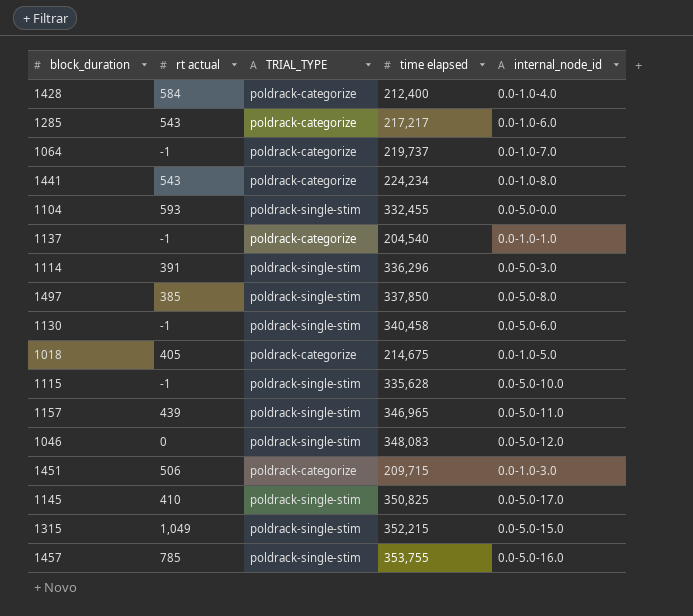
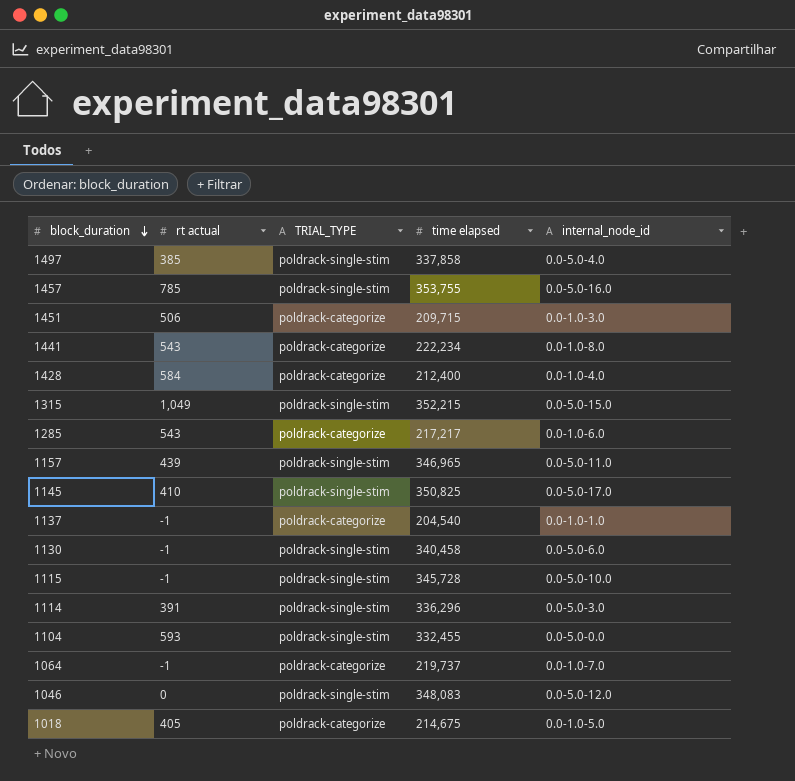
row order: none -> block_duration descending
1497 | time elapsed: 337,850 -> 337,858
1497 | internal_node_id: 0.0-5.0-8.0 -> 0.0-5.0-4.0
1441 | time elapsed: 224,234 -> 222,234
1115 | time elapsed: 335,628 -> 345,728

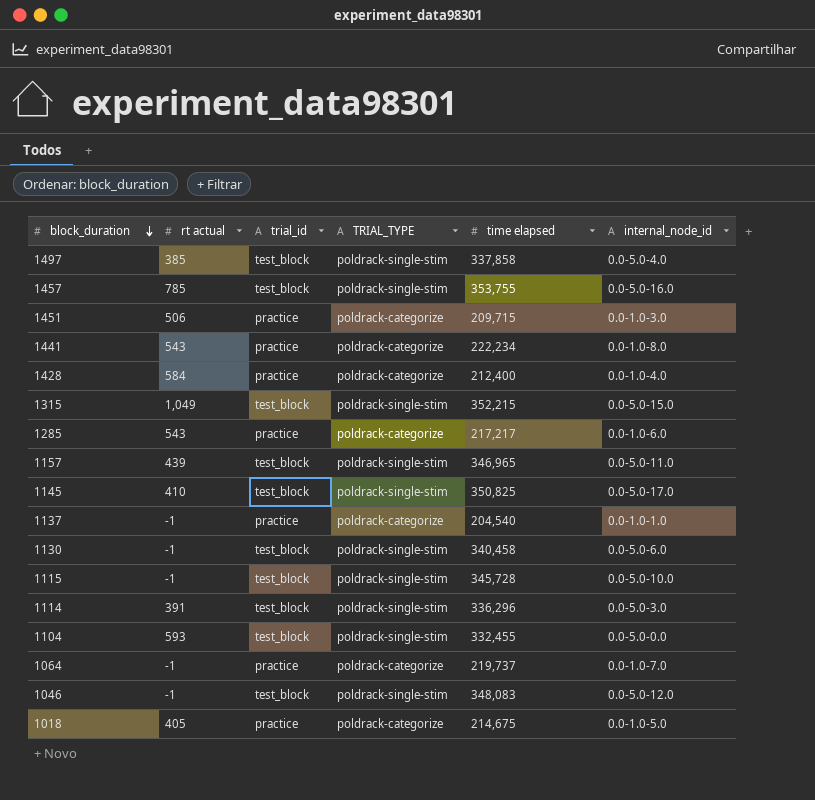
column trial_id | position: none -> 3
1046 | rt actual: 0 -> -1

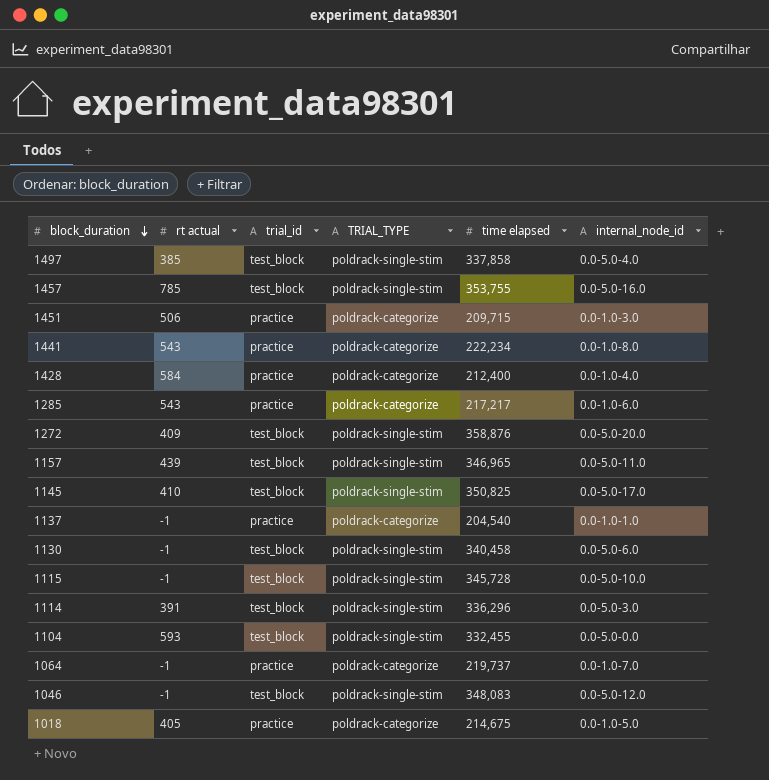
row 1315: 1,049 | test_block | poldrack-single-stim | 352,215 | 0.0-5.0-15.0 -> none
row 1272: none -> 409 | test_block | poldrack-single-stim | 358,876 | 0.0-5.0-20.0

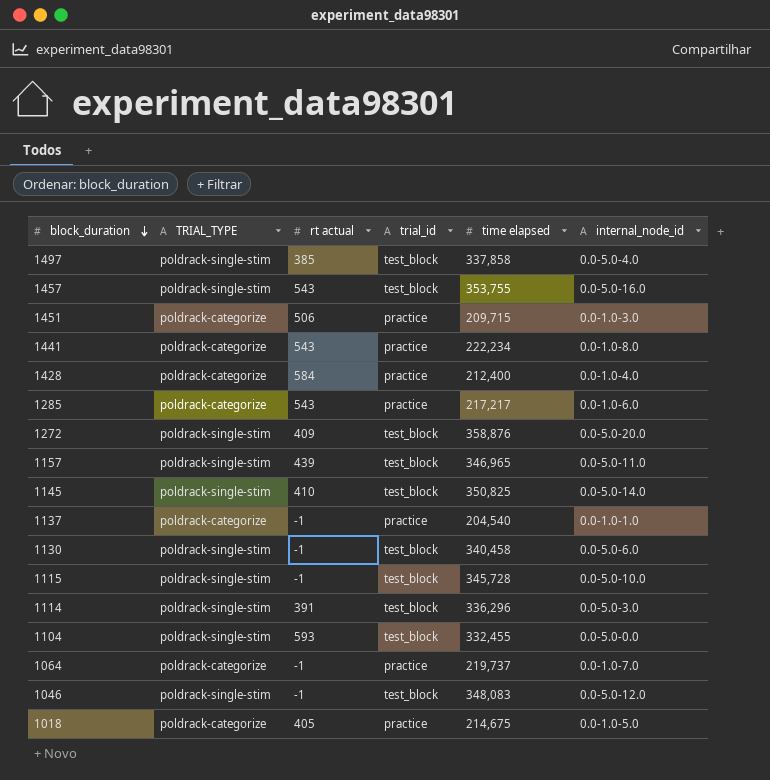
column TRIAL_TYPE | position: 4 -> 2
1457 | rt actual: 785 -> 543
1145 | internal_node_id: 0.0-5.0-17.0 -> 0.0-5.0-14.0

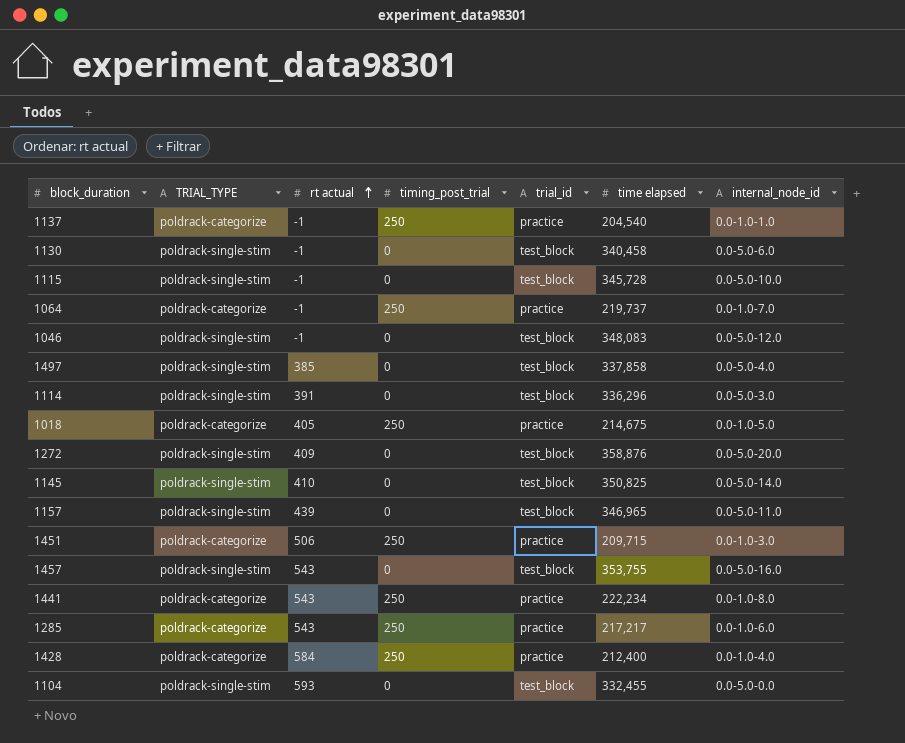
row order: block_duration descending -> rt actual ascending
column timing_post_trial | position: none -> 4

